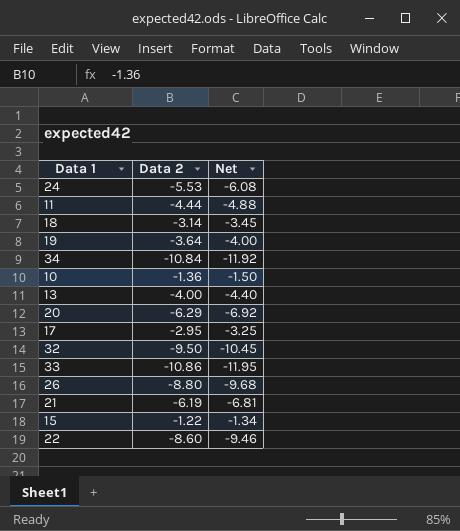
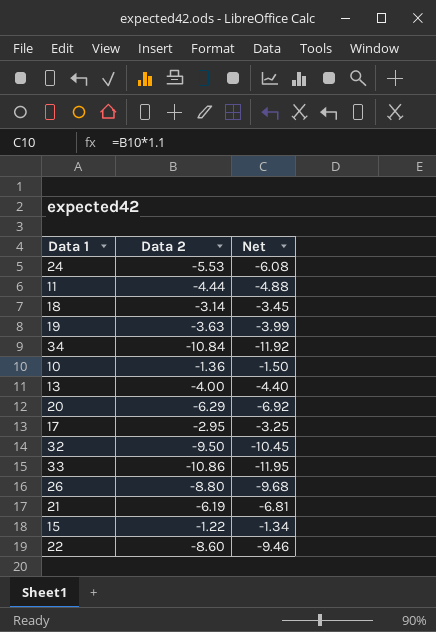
19 | Data 2: -3.64 -> -3.63
19 | Net: -4.00 -> -3.99

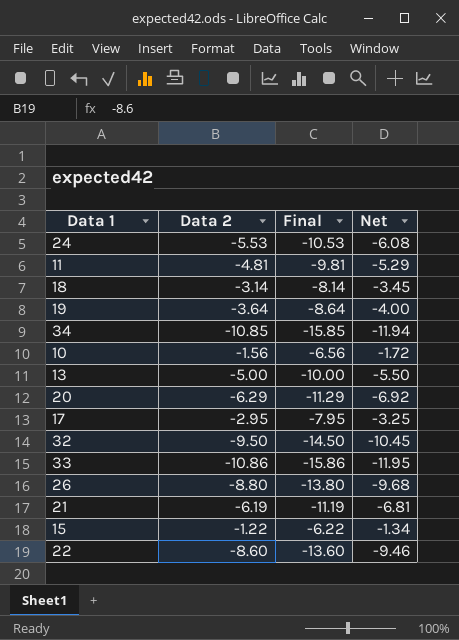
column Final | formula: none -> [Data 2] - 5
11 | Data 2: -4.44 -> -4.81
11 | Net: -4.88 -> -5.29
19 | Data 2: -3.63 -> -3.64
19 | Net: -3.99 -> -4.00
34 | Data 2: -10.84 -> -10.85
34 | Net: -11.92 -> -11.94
10 | Data 2: -1.36 -> -1.56
10 | Net: -1.50 -> -1.72
13 | Data 2: -4.00 -> -5.00
13 | Net: -4.40 -> -5.50

